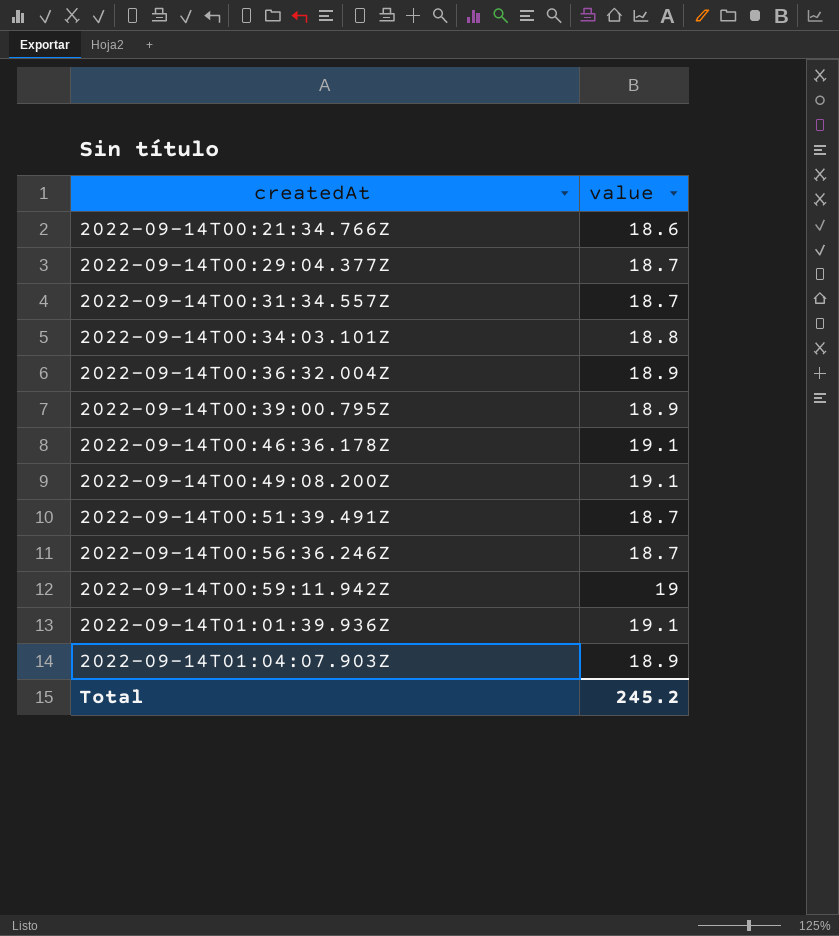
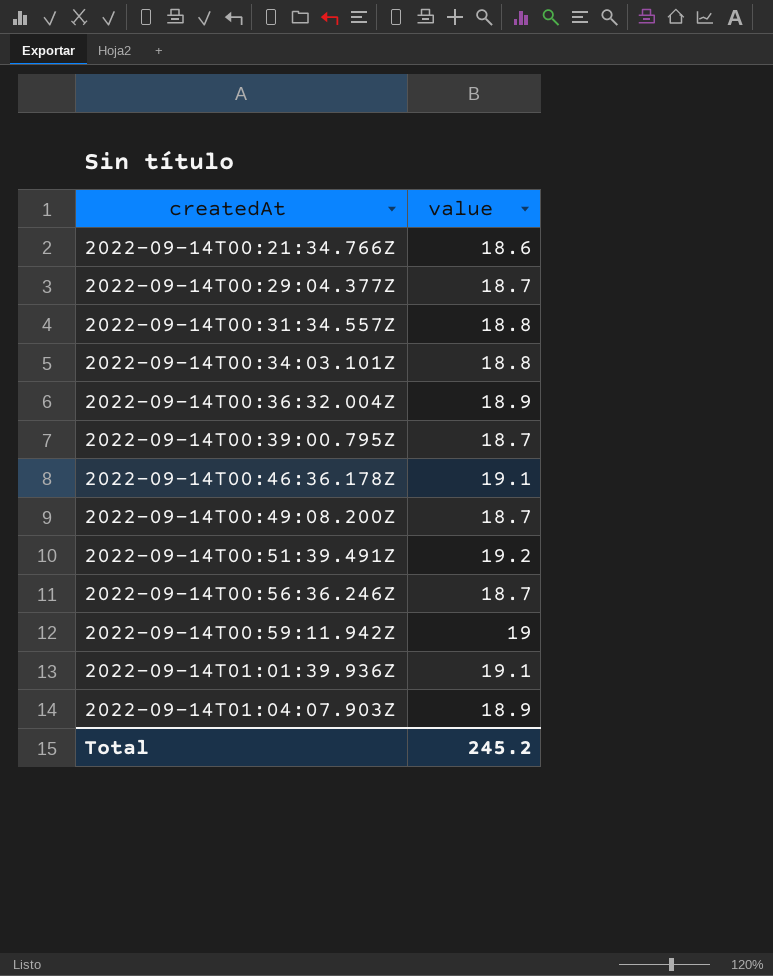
2022-09-14T00:31:34.557Z | value: 18.7 -> 18.8
2022-09-14T00:39:00.795Z | value: 18.9 -> 18.7
2022-09-14T00:49:08.200Z | value: 19.1 -> 18.7
2022-09-14T00:51:39.491Z | value: 18.7 -> 19.2

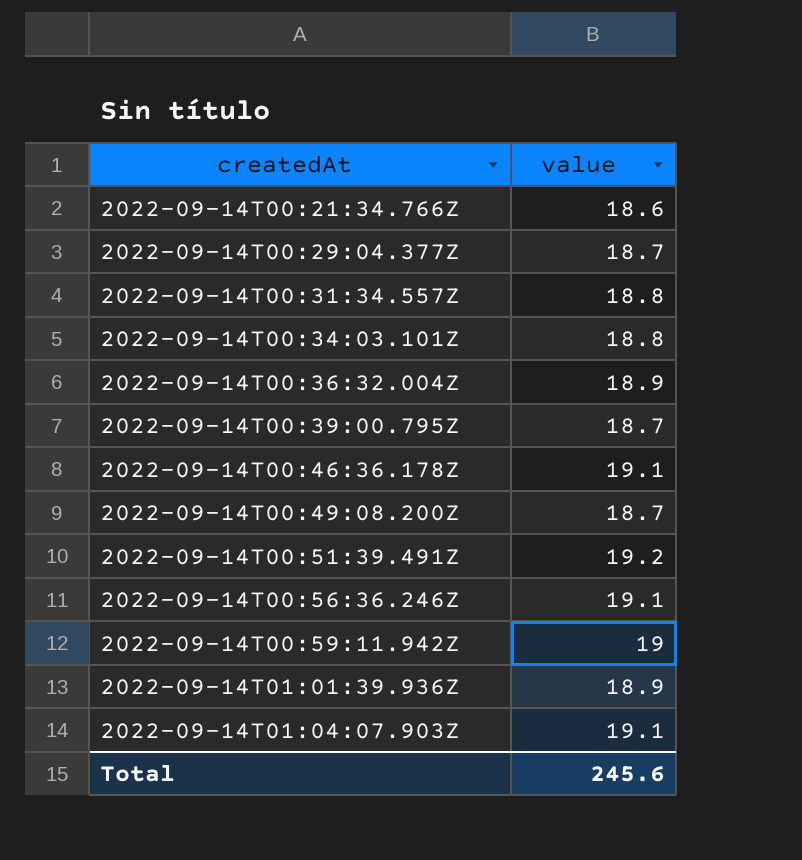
2022-09-14T00:56:36.246Z | value: 18.7 -> 19.1
2022-09-14T01:01:39.936Z | value: 19.1 -> 18.9
2022-09-14T01:04:07.903Z | value: 18.9 -> 19.1
Total | value: 245.2 -> 245.6

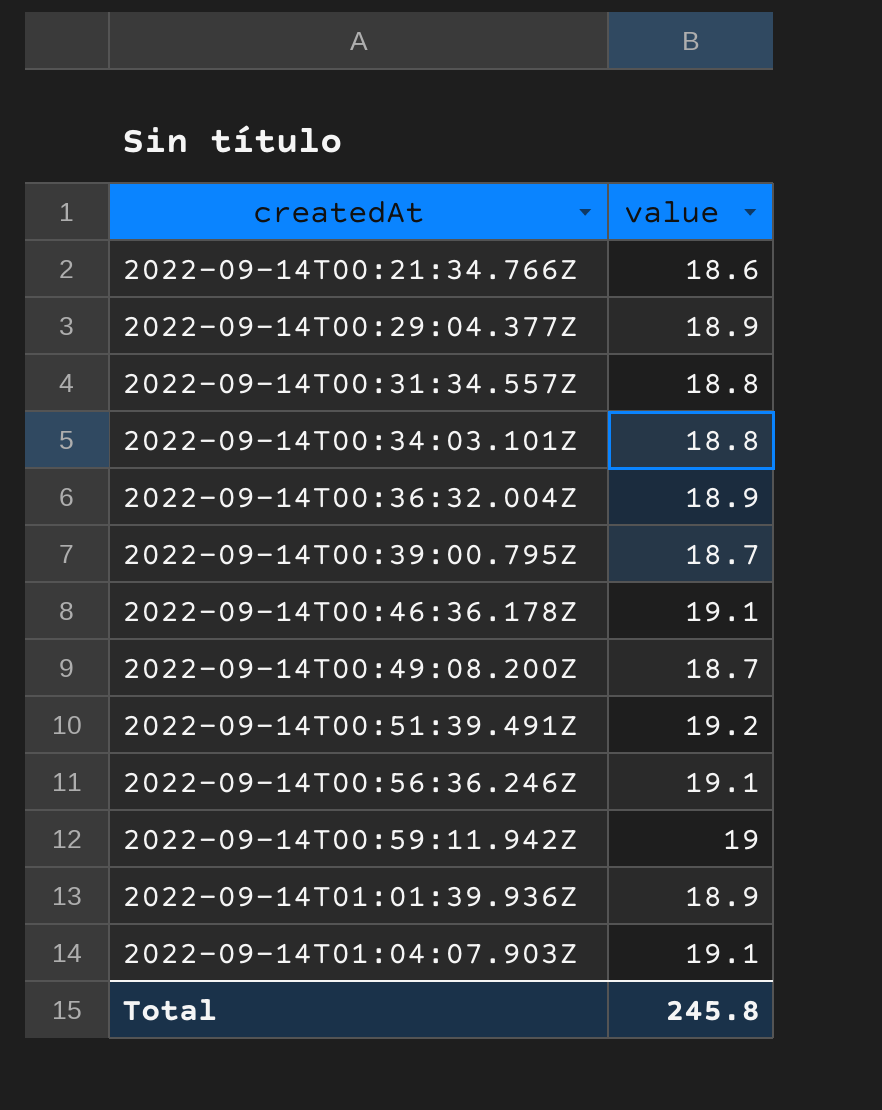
2022-09-14T00:29:04.377Z | value: 18.7 -> 18.9
Total | value: 245.6 -> 245.8

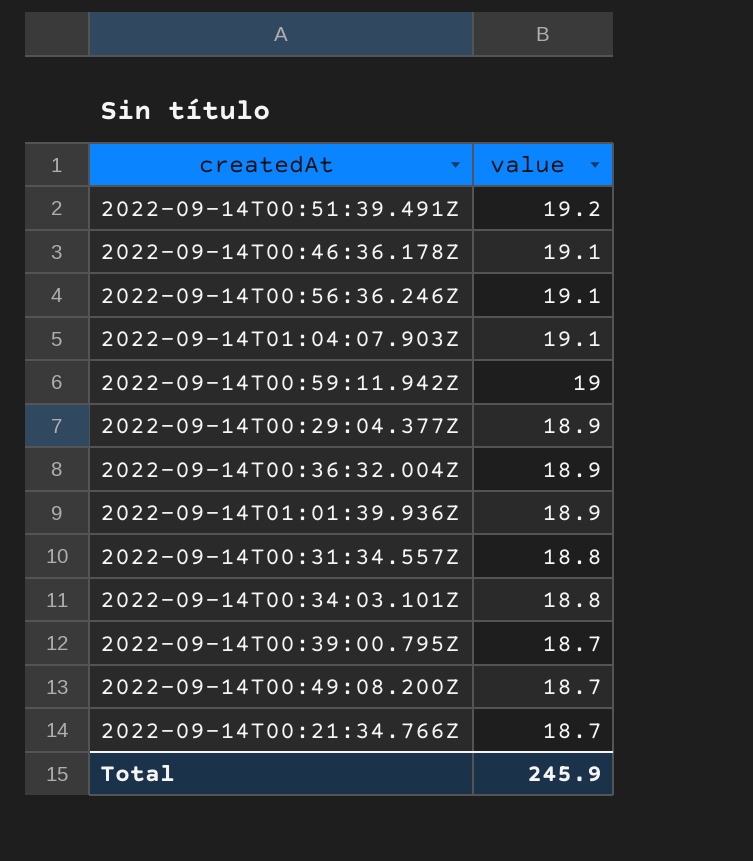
row order: createdAt ascending -> value descending
2022-09-14T00:21:34.766Z | value: 18.6 -> 18.7
Total | value: 245.8 -> 245.9

